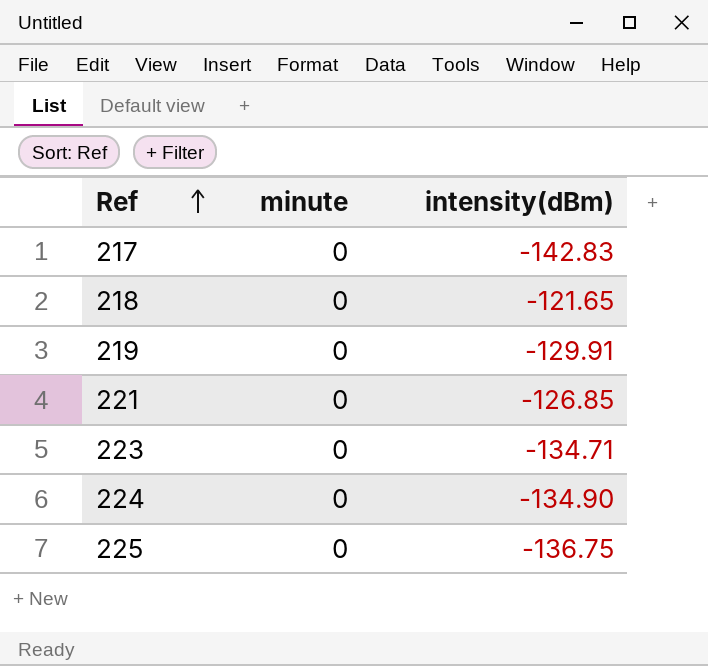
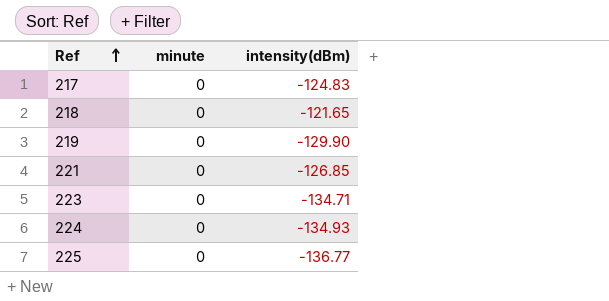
217 | intensity(dBm): -142.83 -> -124.83
219 | intensity(dBm): -129.91 -> -129.90
224 | intensity(dBm): -134.90 -> -134.93
225 | intensity(dBm): -136.75 -> -136.77

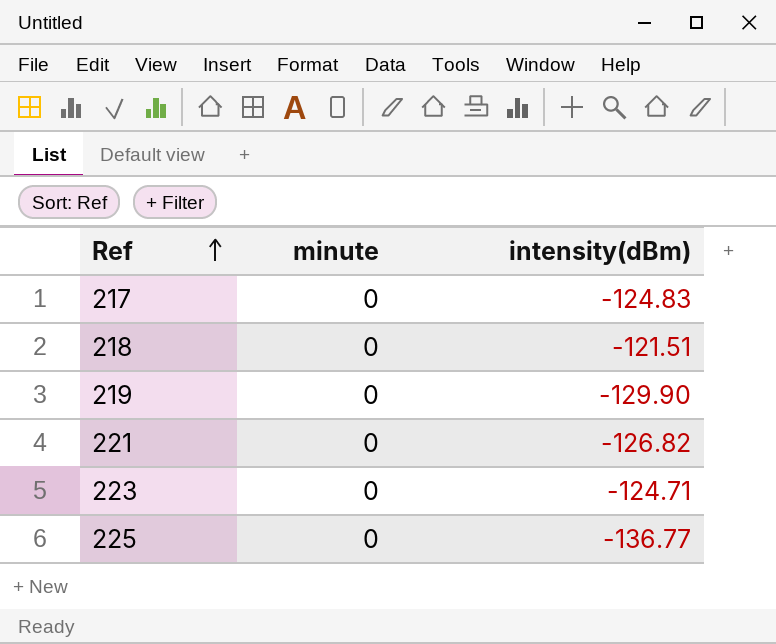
row 224: 0 | -134.93 -> none
218 | intensity(dBm): -121.65 -> -121.51
221 | intensity(dBm): -126.85 -> -126.82
223 | intensity(dBm): -134.71 -> -124.71

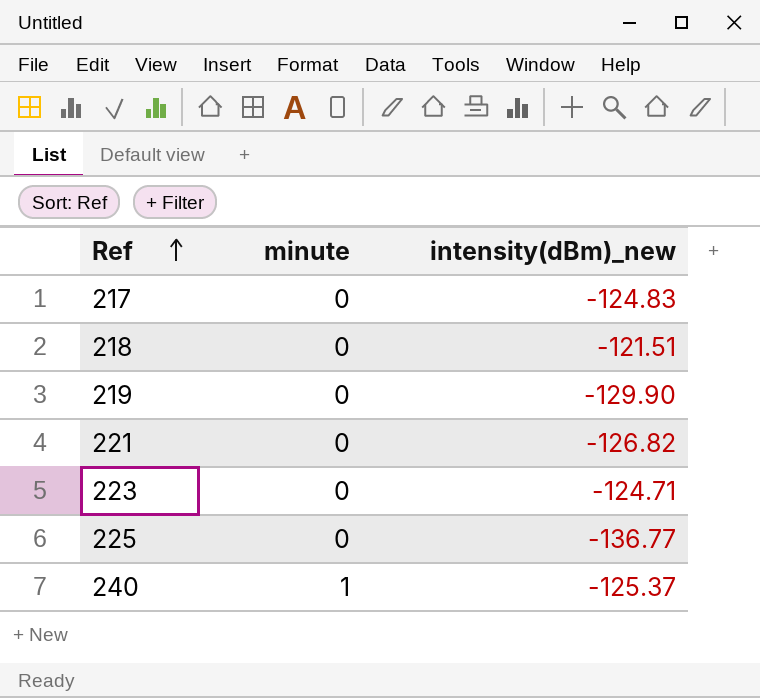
column name: intensity(dBm) -> intensity(dBm)_new
row 240: none -> 1 | -125.37

